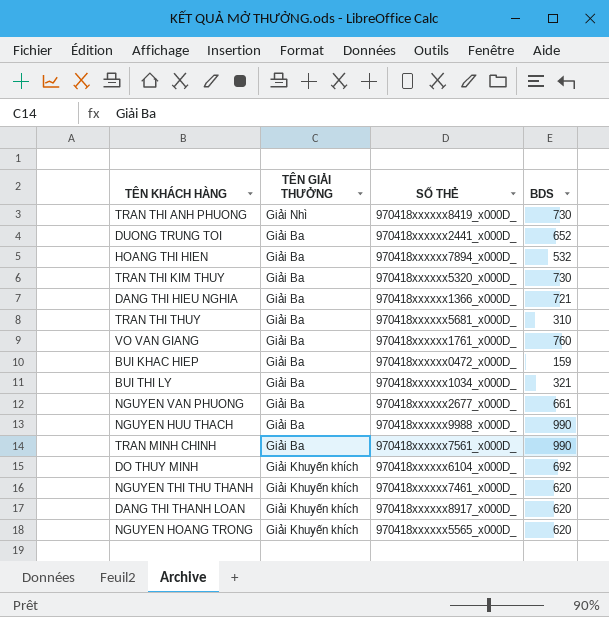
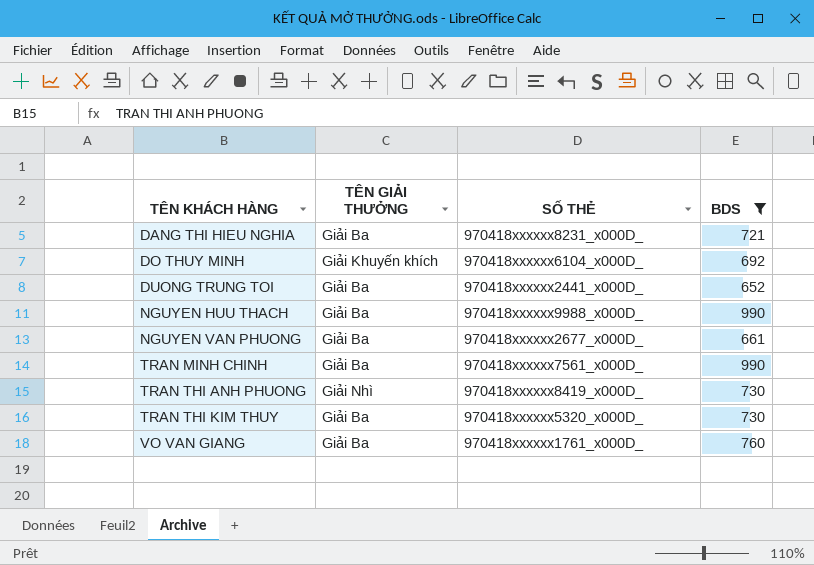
filter: none -> BDS >= 652
row order: none -> TÊN KHÁCH HÀNG ascending
DANG THI HIEU NGHIA | SỐ THẺ: 970418xxxxxx1366_x000D_ -> 970418xxxxxx8231_x000D_

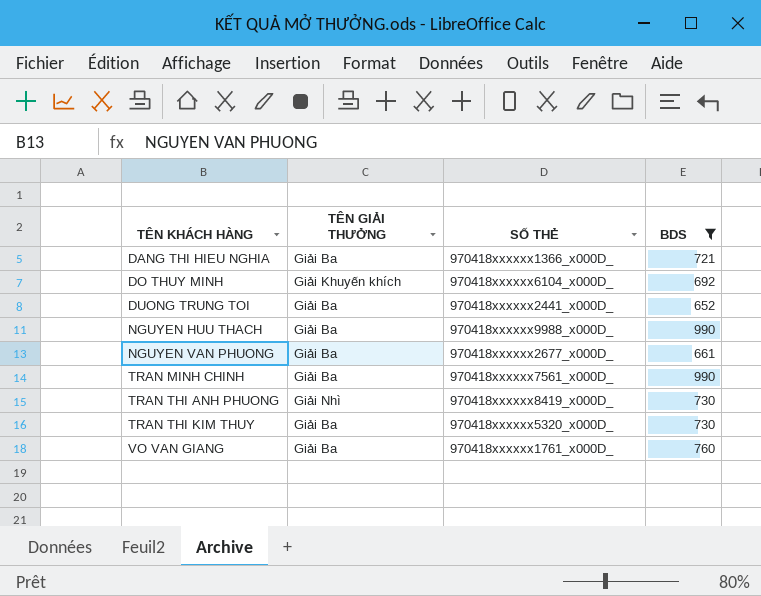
DANG THI HIEU NGHIA | SỐ THẺ: 970418xxxxxx8231_x000D_ -> 970418xxxxxx1366_x000D_

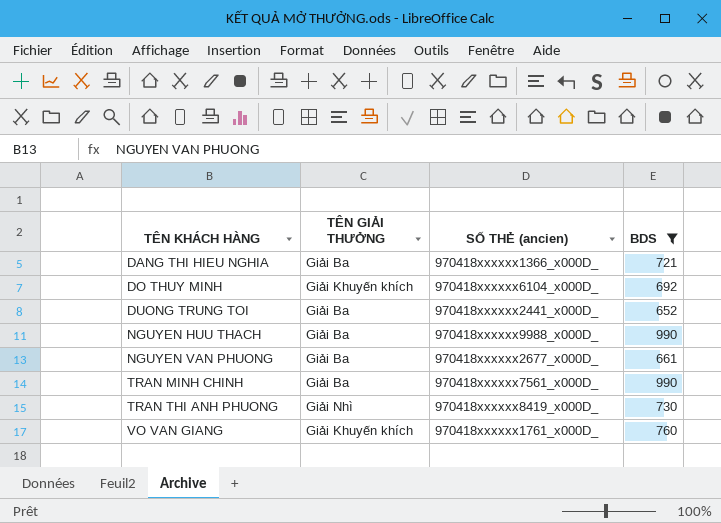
column name: SỐ THẺ -> SỐ THẺ (ancien)
row TRAN THI KIM THUY: Giải Ba | 970418xxxxxx5320_x000D_ | 730 -> none
VO VAN GIANG | TÊN GIẢI THƯỞNG: Giải Ba -> Giải Khuyến khích

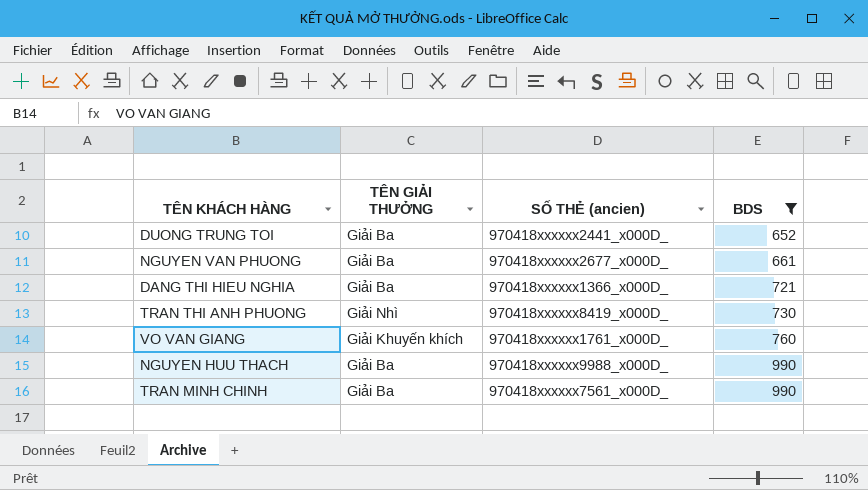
row order: TÊN KHÁCH HÀNG ascending -> BDS ascending
row DO THUY MINH: Giải Khuyến khích | 970418xxxxxx6104_x000D_ | 692 -> none

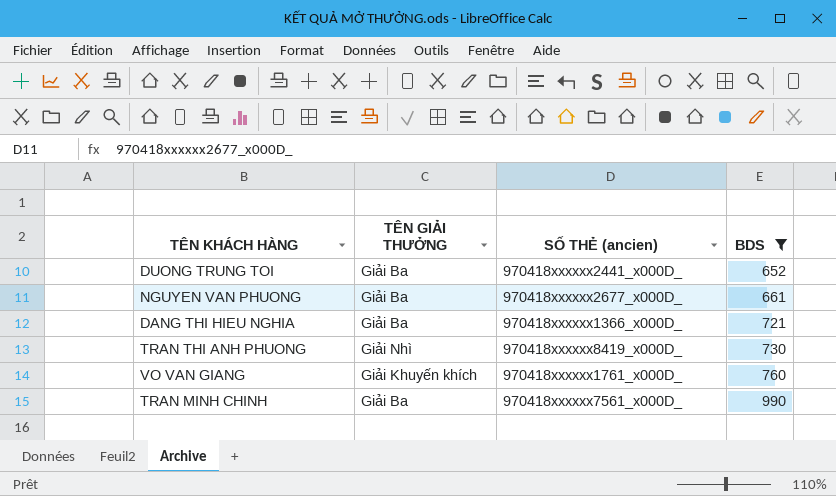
row NGUYEN HUU THACH: Giải Ba | 970418xxxxxx9988_x000D_ | 990 -> none

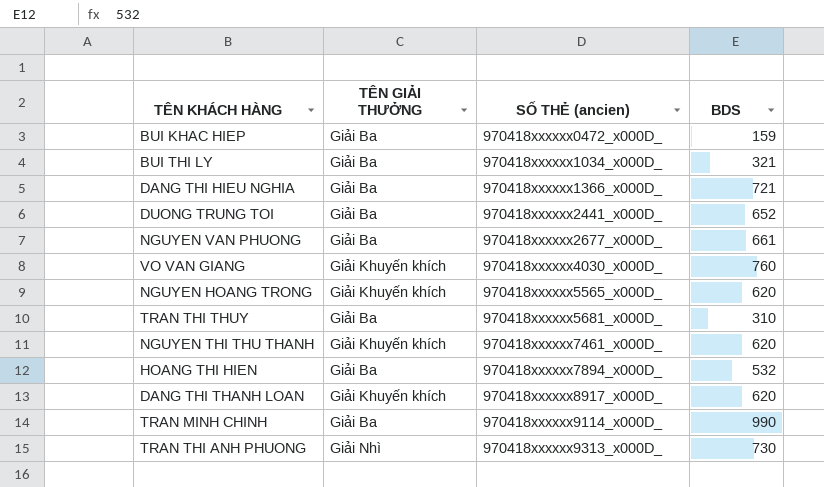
filter: BDS >= 652 -> none
row order: BDS ascending -> SỐ THẺ (ancien) ascending
VO VAN GIANG | SỐ THẺ (ancien): 970418xxxxxx1761_x000D_ -> 970418xxxxxx4030_x000D_
TRAN MINH CHINH | SỐ THẺ (ancien): 970418xxxxxx7561_x000D_ -> 970418xxxxxx9114_x000D_
TRAN THI ANH PHUONG | SỐ THẺ (ancien): 970418xxxxxx8419_x000D_ -> 970418xxxxxx9313_x000D_

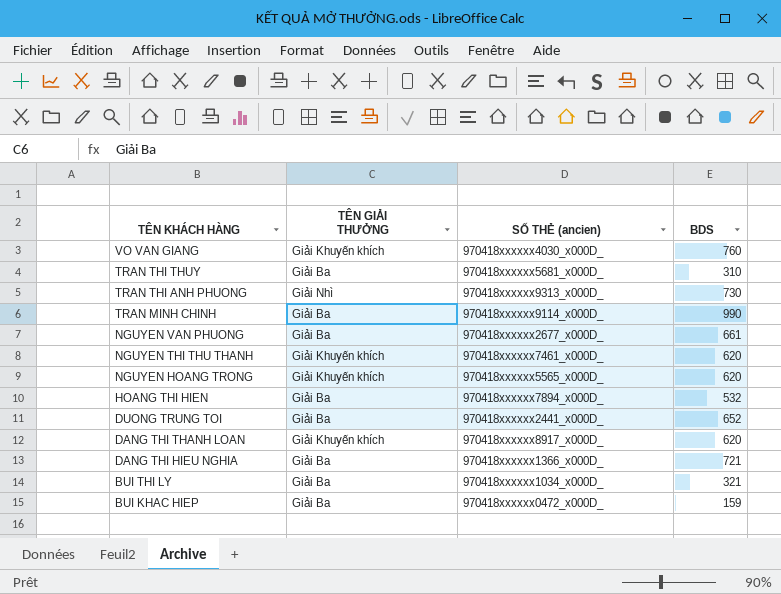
row order: SỐ THẺ (ancien) ascending -> TÊN KHÁCH HÀNG descending

